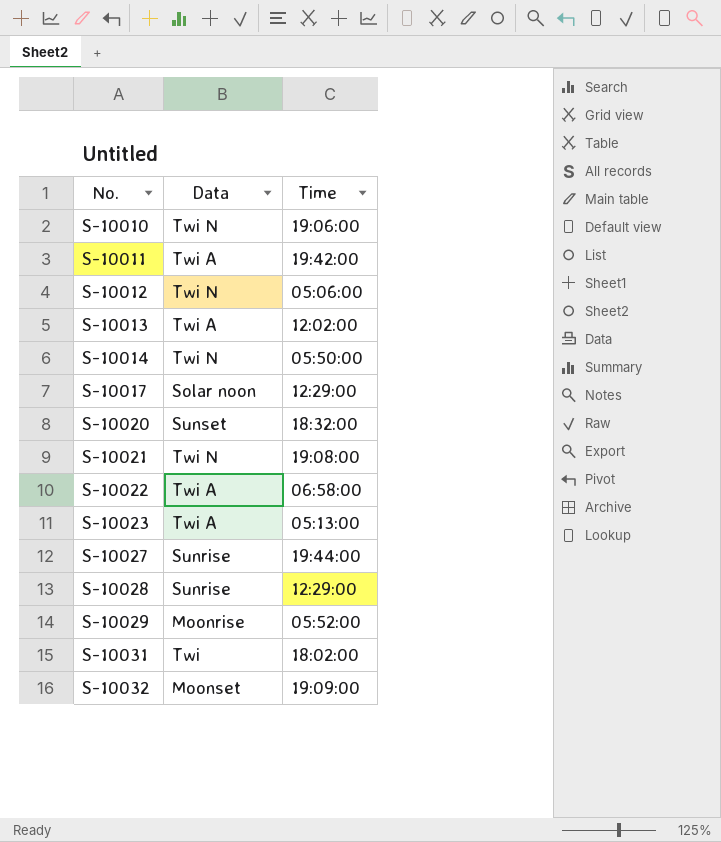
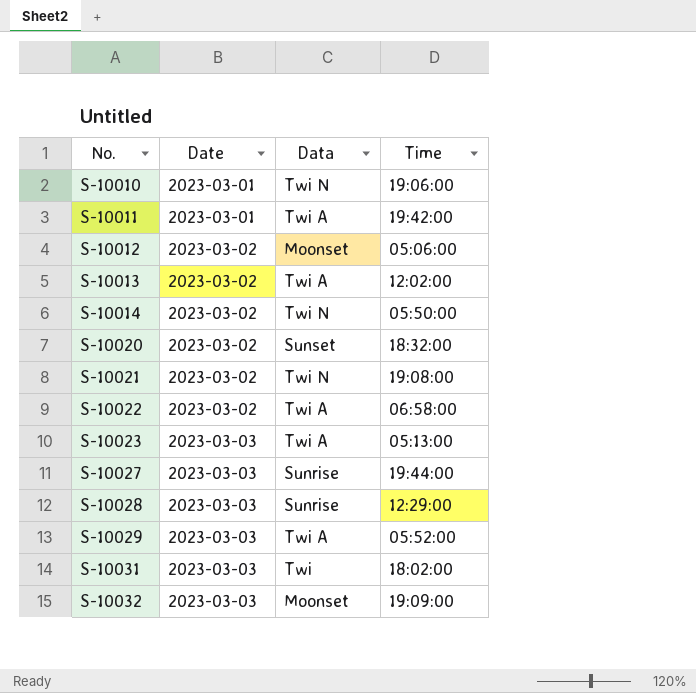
column Date | position: none -> 2
row S-10017: Solar noon | 12:29:00 -> none
S-10012 | Data: Twi N -> Moonset
S-10029 | Data: Moonrise -> Twi A

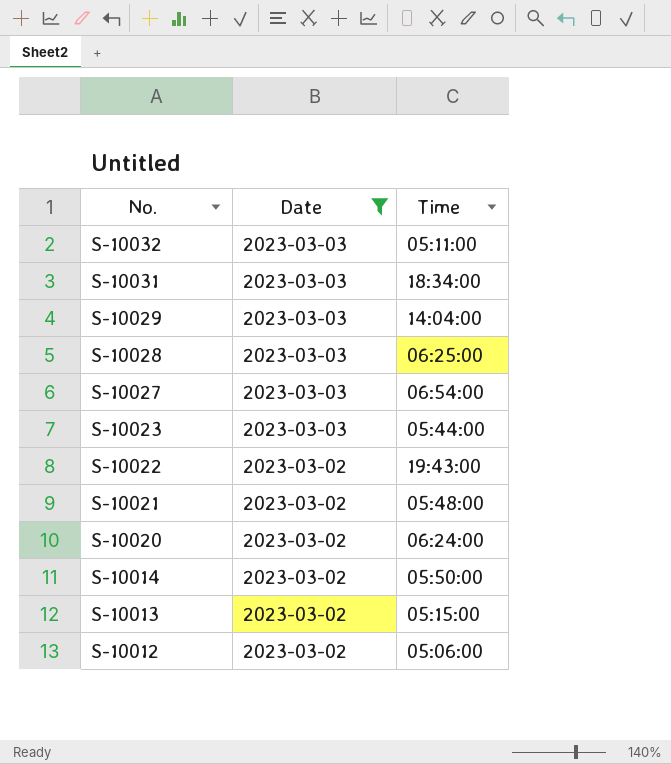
filter: none -> Date != 2023-03-01
row order: No. ascending -> No. descending
column Data | position: 3 -> none
S-10032 | Time: 19:09:00 -> 05:11:00
S-10031 | Time: 18:02:00 -> 18:34:00
S-10029 | Time: 05:52:00 -> 14:04:00
S-10028 | Time: 12:29:00 -> 06:25:00
S-10027 | Time: 19:44:00 -> 06:54:00
S-10023 | Time: 05:13:00 -> 05:44:00
S-10022 | Time: 06:58:00 -> 19:43:00
S-10021 | Time: 19:08:00 -> 05:48:00
S-10020 | Time: 18:32:00 -> 06:24:00
S-10013 | Time: 12:02:00 -> 05:15:00

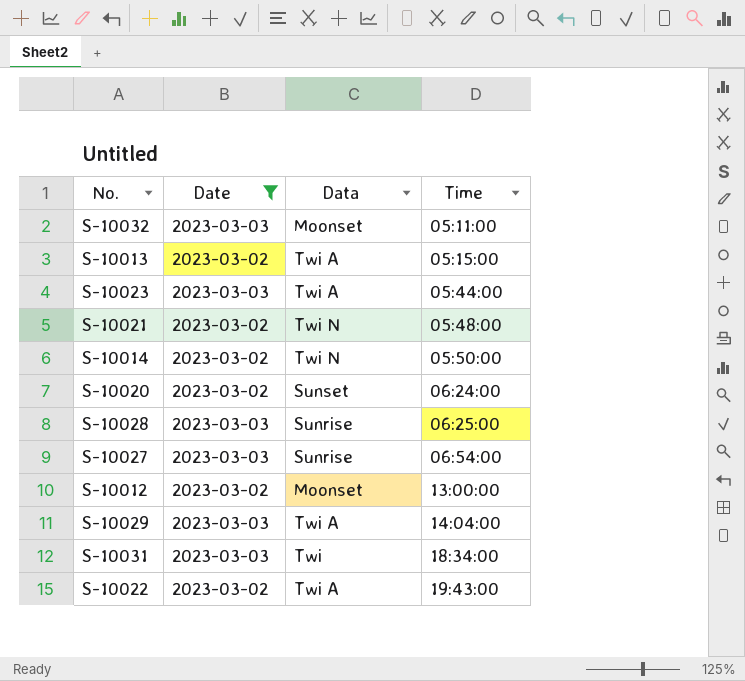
row order: No. descending -> Time ascending
column Data | position: none -> 3
S-10012 | Time: 05:06:00 -> 13:00:00

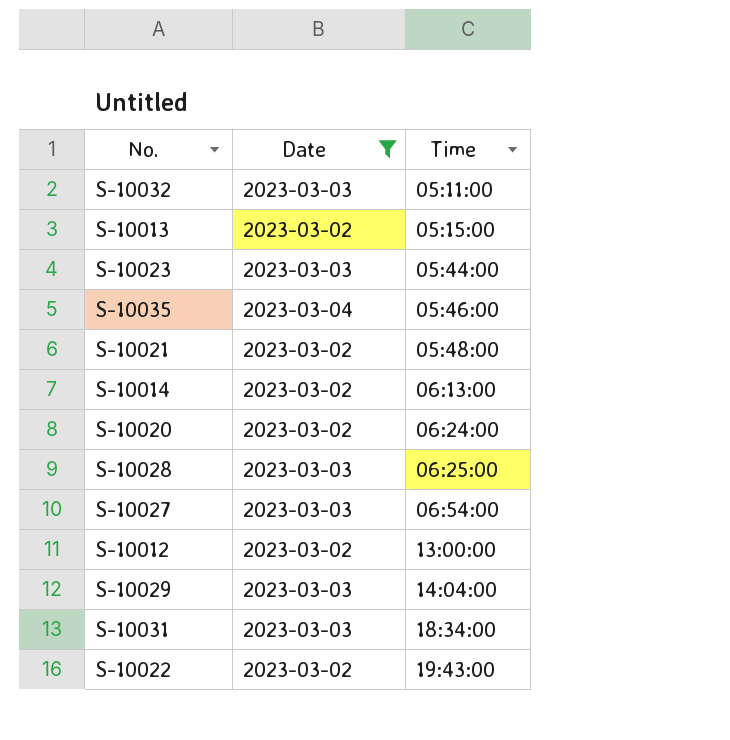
column Data | position: 3 -> none
row S-10035: none -> 2023-03-04 | 05:46:00
S-10014 | Time: 05:50:00 -> 06:13:00

